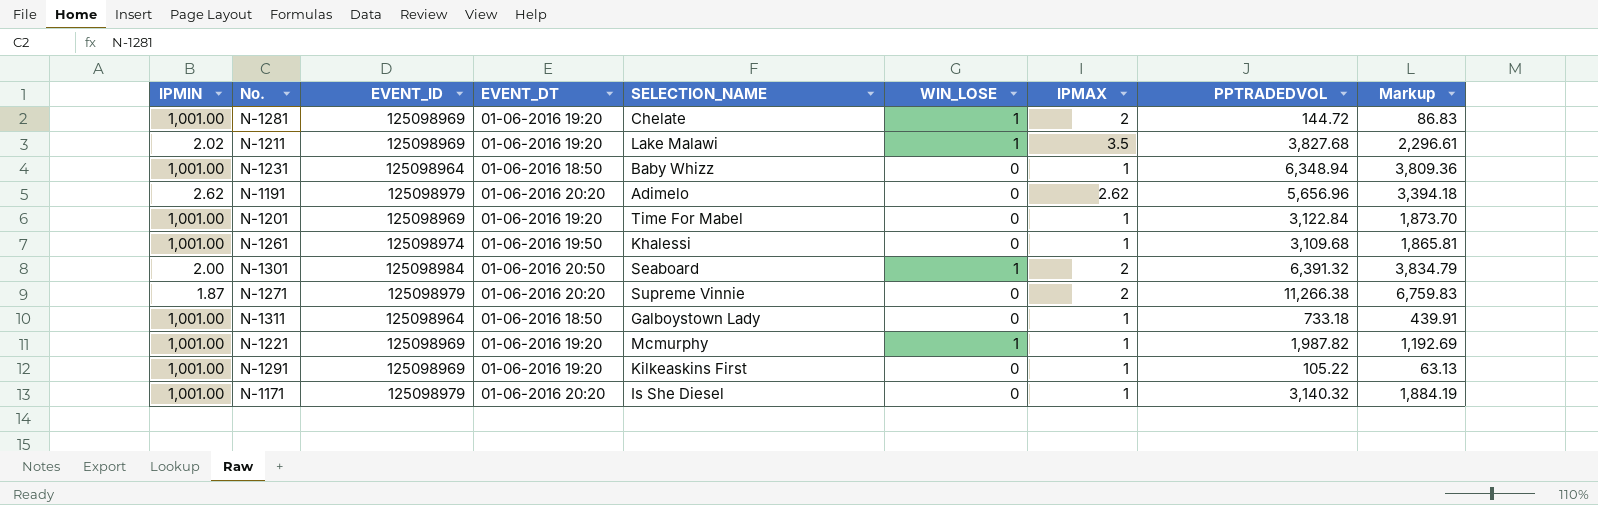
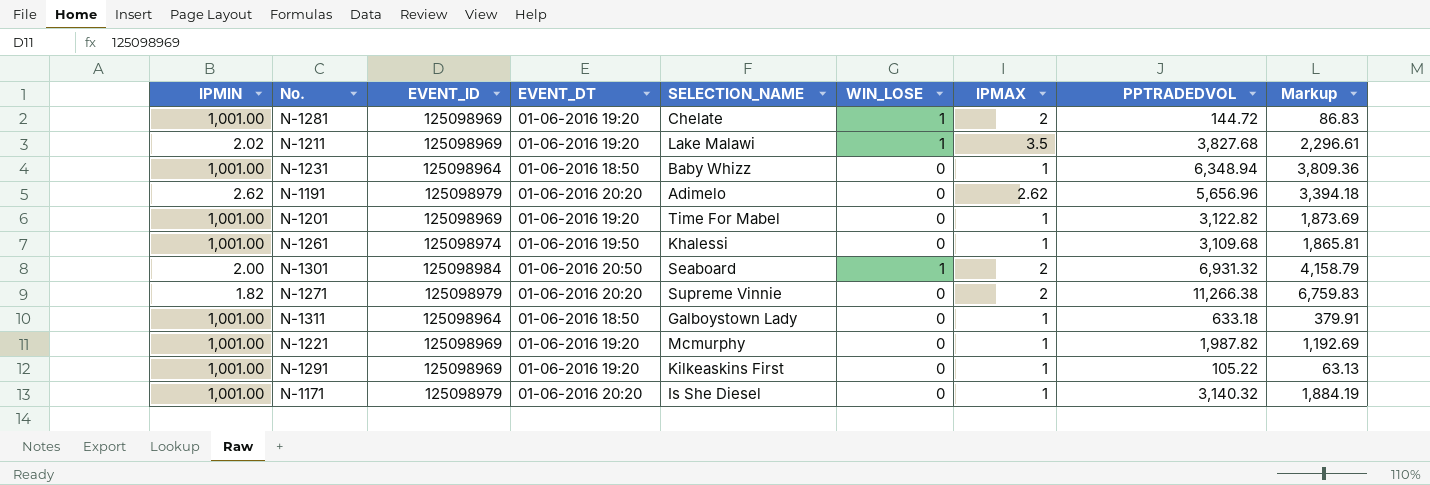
N-1201 | PPTRADEDVOL: 3,122.84 -> 3,122.82
N-1201 | Markup: 1,873.70 -> 1,873.69
N-1301 | PPTRADEDVOL: 6,391.32 -> 6,931.32
N-1301 | Markup: 3,834.79 -> 4,158.79
N-1271 | IPMIN: 1.87 -> 1.82
N-1311 | PPTRADEDVOL: 733.18 -> 633.18
N-1311 | Markup: 439.91 -> 379.91
N-1221 | WIN_LOSE: 1 -> 0

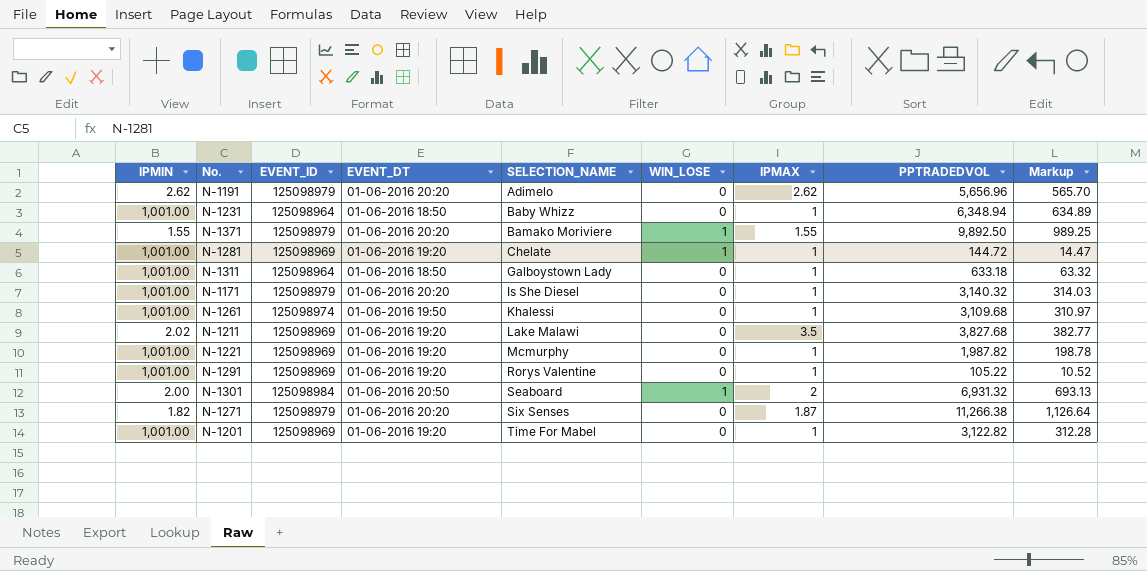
row order: none -> SELECTION_NAME ascending
column Markup | formula: [PPTRADEDVOL] * 0.6 -> [PPTRADEDVOL] * 0.1
row N-1371: none -> 1.55 | 125098979 | 01-06-2016 20:20 | Bamako Moriviere | 1 | 1.55 | 9,892.50 | 989.25
N-1281 | IPMAX: 2 -> 1
N-1211 | WIN_LOSE: 1 -> 0
N-1291 | SELECTION_NAME: Kilkeaskins First -> Rorys Valentine
N-1271 | SELECTION_NAME: Supreme Vinnie -> Six Senses
N-1271 | IPMAX: 2 -> 1.87

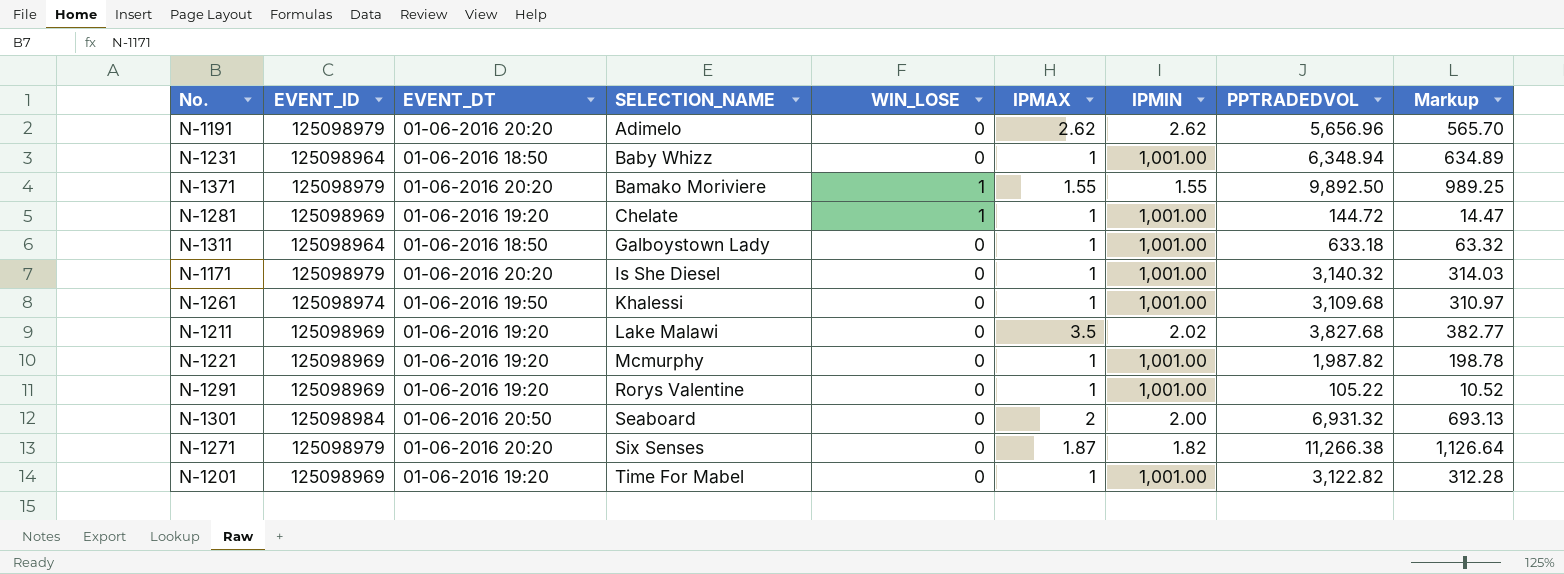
column IPMIN | position: 1 -> 7
N-1301 | WIN_LOSE: 1 -> 0

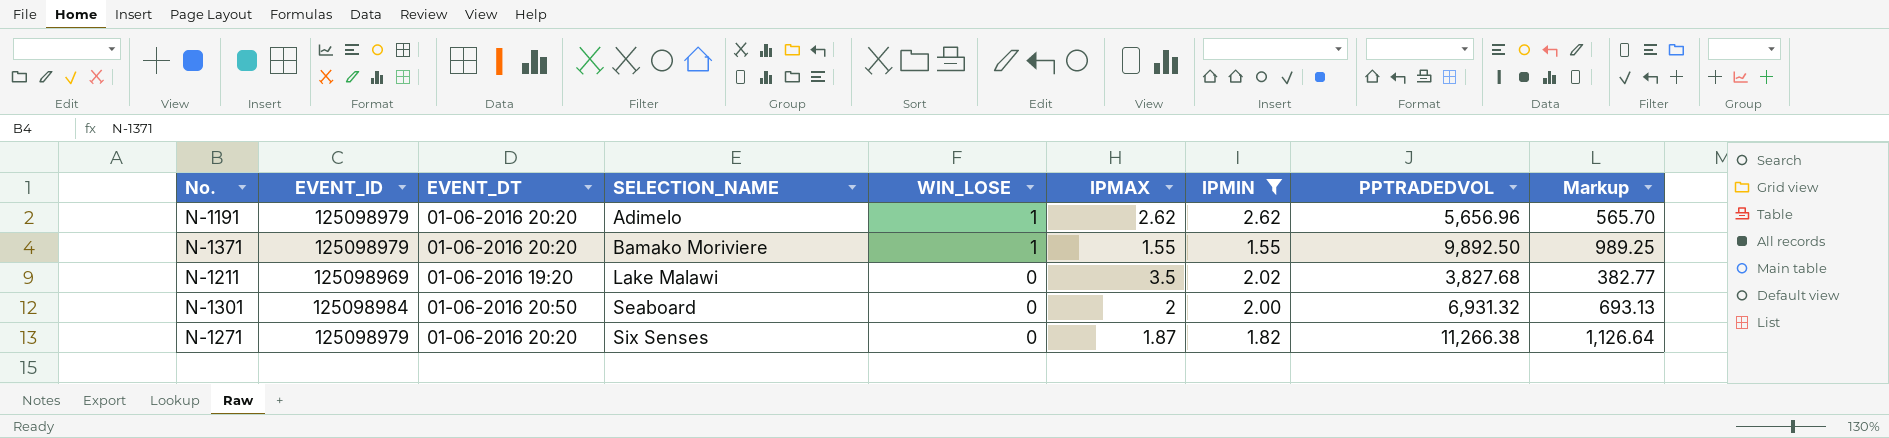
filter: none -> IPMIN != 1,001.00
N-1191 | WIN_LOSE: 0 -> 1

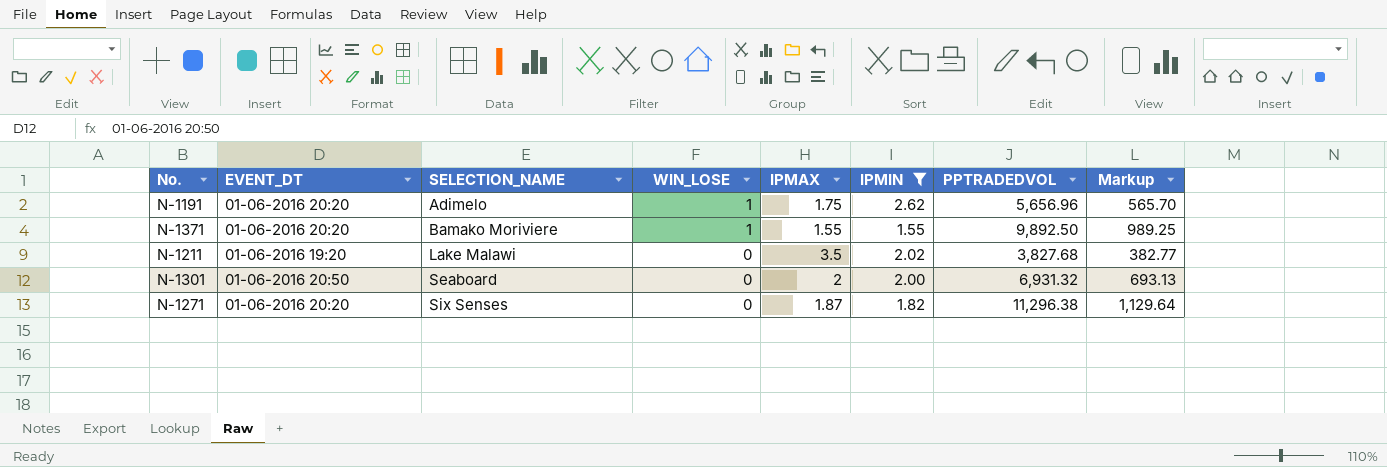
column EVENT_ID | position: 2 -> none
N-1191 | IPMAX: 2.62 -> 1.75
N-1271 | PPTRADEDVOL: 11,266.38 -> 11,296.38
N-1271 | Markup: 1,126.64 -> 1,129.64

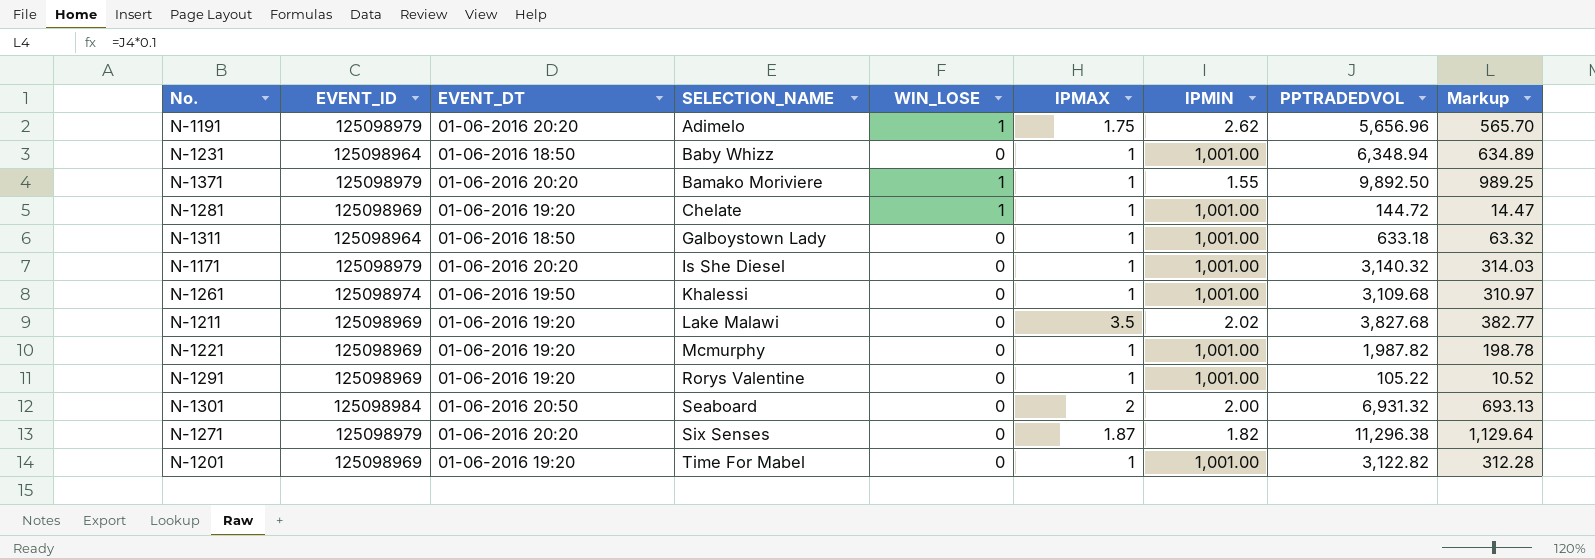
filter: IPMIN != 1,001.00 -> none
column EVENT_ID | position: none -> 2
N-1371 | IPMAX: 1.55 -> 1

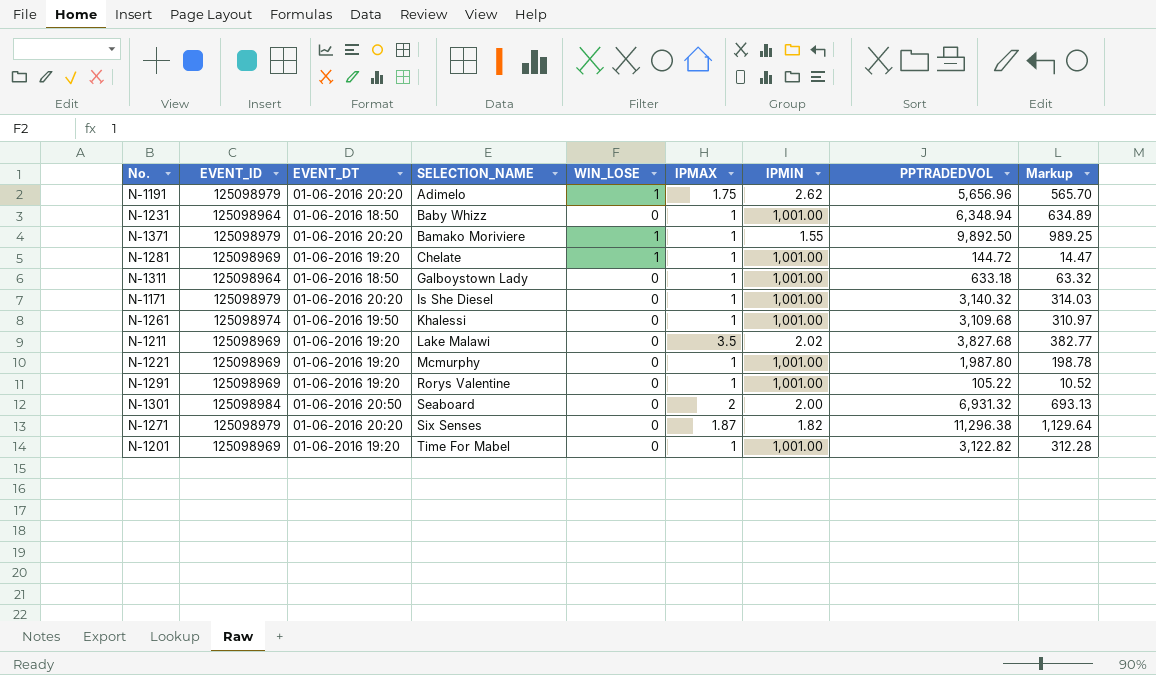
N-1221 | PPTRADEDVOL: 1,987.82 -> 1,987.80

